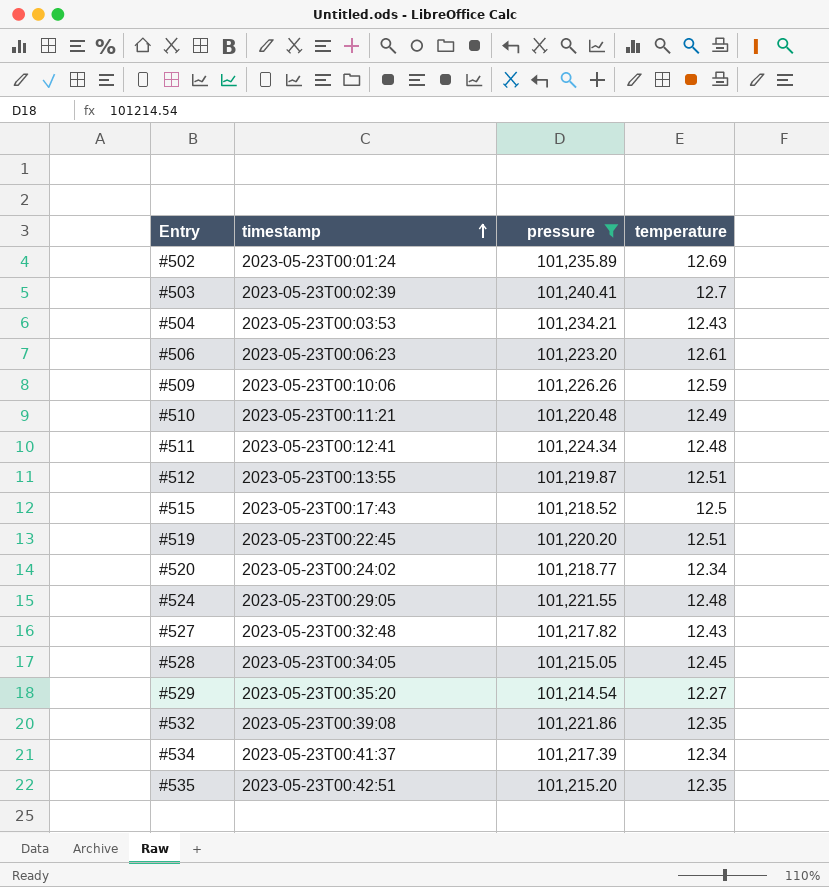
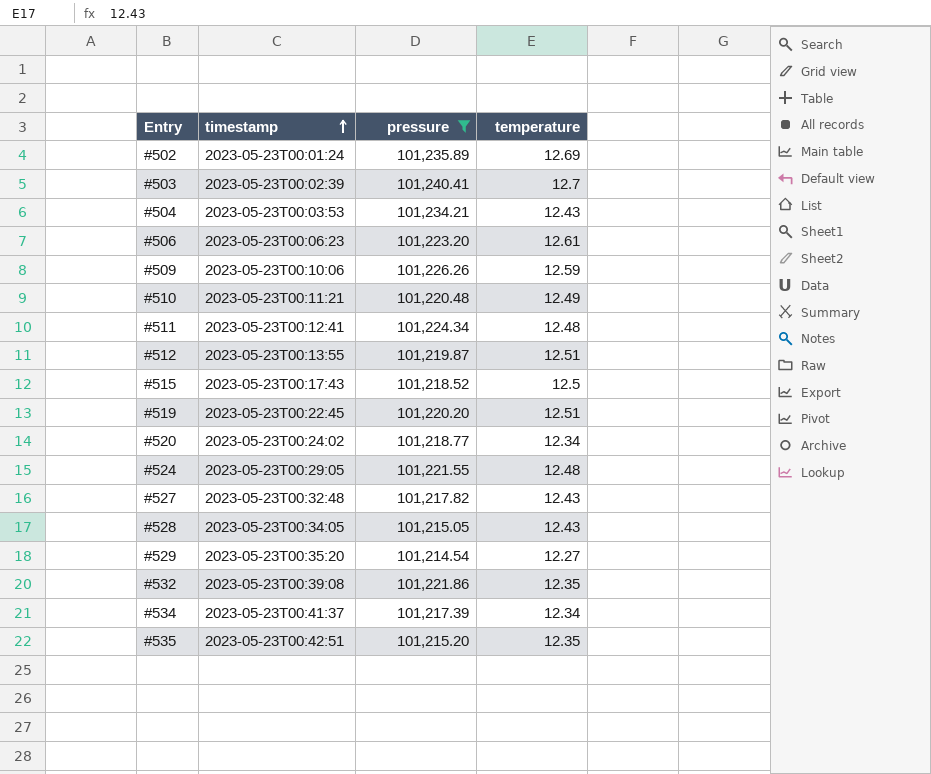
#528 | temperature: 12.45 -> 12.43

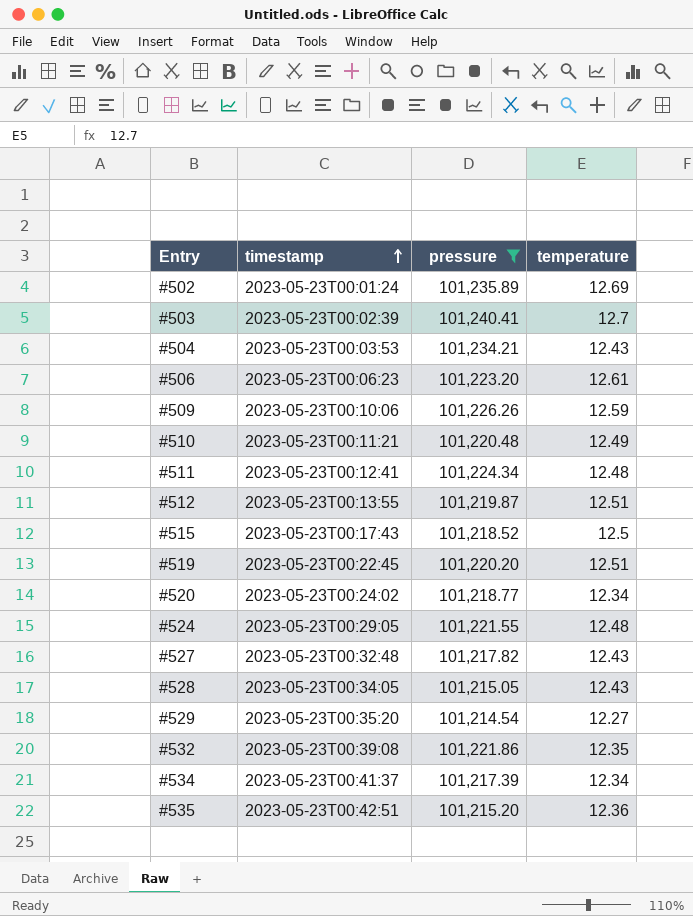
#535 | temperature: 12.35 -> 12.36

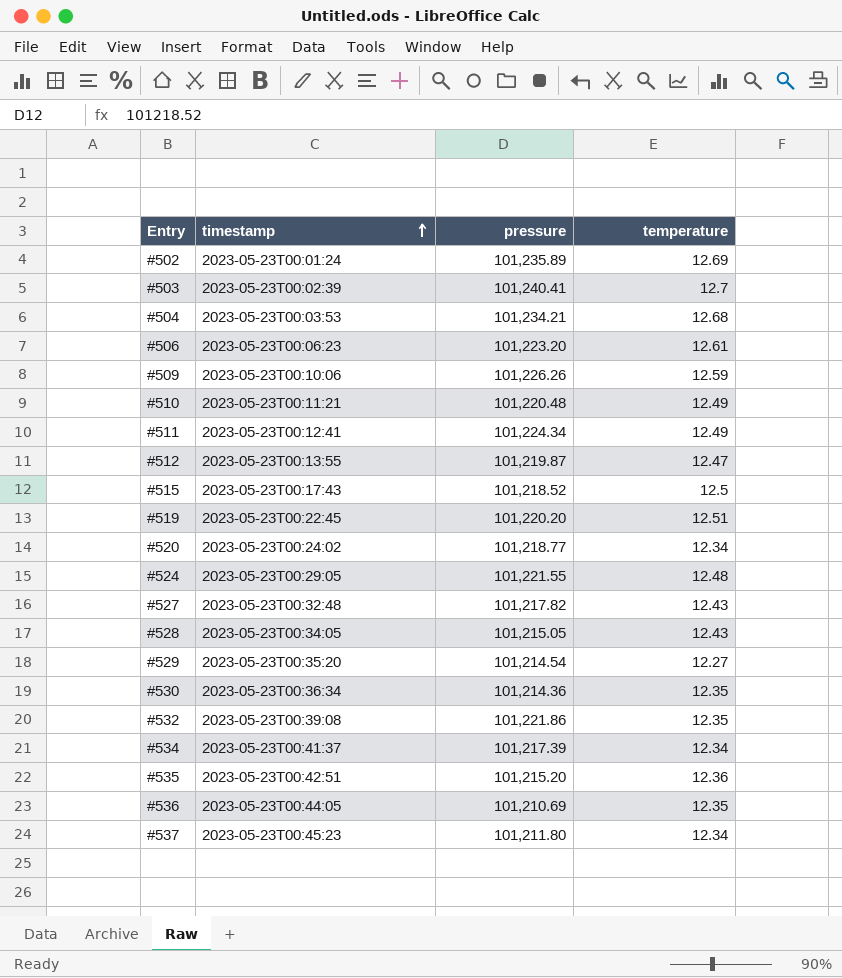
filter: pressure >= 101,214.54 -> none
#504 | temperature: 12.43 -> 12.68
#511 | temperature: 12.48 -> 12.49
#512 | temperature: 12.51 -> 12.47

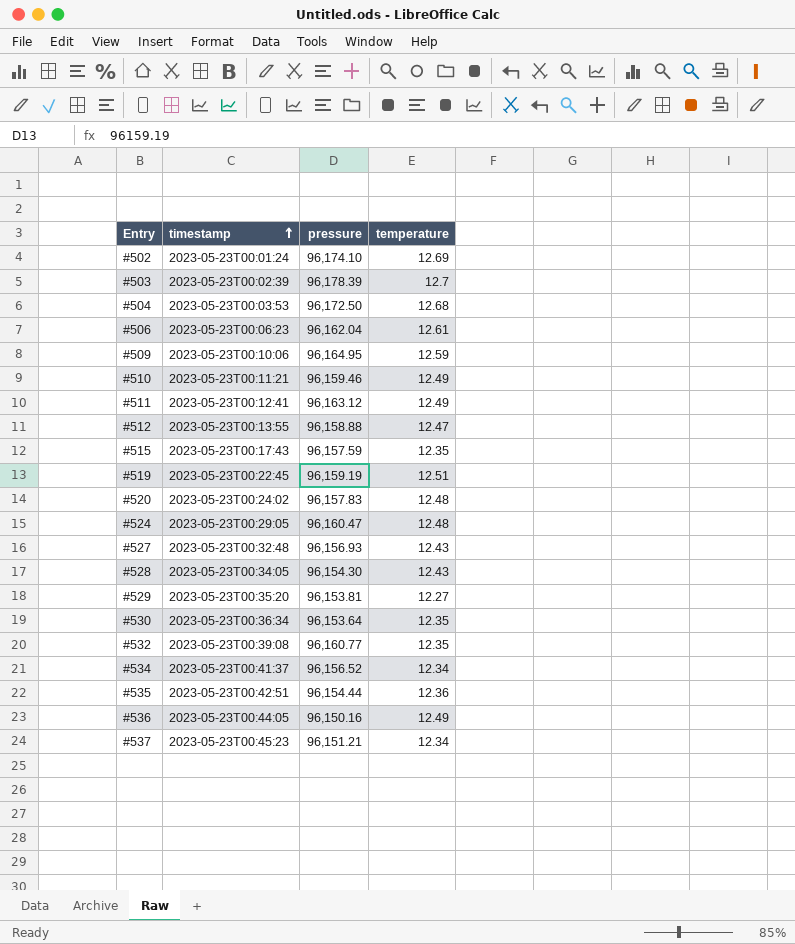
#502 | pressure: 101,235.89 -> 96,174.10
#503 | pressure: 101,240.41 -> 96,178.39
#504 | pressure: 101,234.21 -> 96,172.50
#506 | pressure: 101,223.20 -> 96,162.04
#509 | pressure: 101,226.26 -> 96,164.95
#510 | pressure: 101,220.48 -> 96,159.46
#511 | pressure: 101,224.34 -> 96,163.12
#512 | pressure: 101,219.87 -> 96,158.88
#515 | pressure: 101,218.52 -> 96,157.59
#515 | temperature: 12.5 -> 12.35
#519 | pressure: 101,220.20 -> 96,159.19
#520 | pressure: 101,218.77 -> 96,157.83
#520 | temperature: 12.34 -> 12.48
#524 | pressure: 101,221.55 -> 96,160.47
#527 | pressure: 101,217.82 -> 96,156.93
#528 | pressure: 101,215.05 -> 96,154.30
#529 | pressure: 101,214.54 -> 96,153.81
#530 | pressure: 101,214.36 -> 96,153.64
#532 | pressure: 101,221.86 -> 96,160.77
#534 | pressure: 101,217.39 -> 96,156.52
#535 | pressure: 101,215.20 -> 96,154.44
#536 | pressure: 101,210.69 -> 96,150.16
#536 | temperature: 12.35 -> 12.49
#537 | pressure: 101,211.80 -> 96,151.21

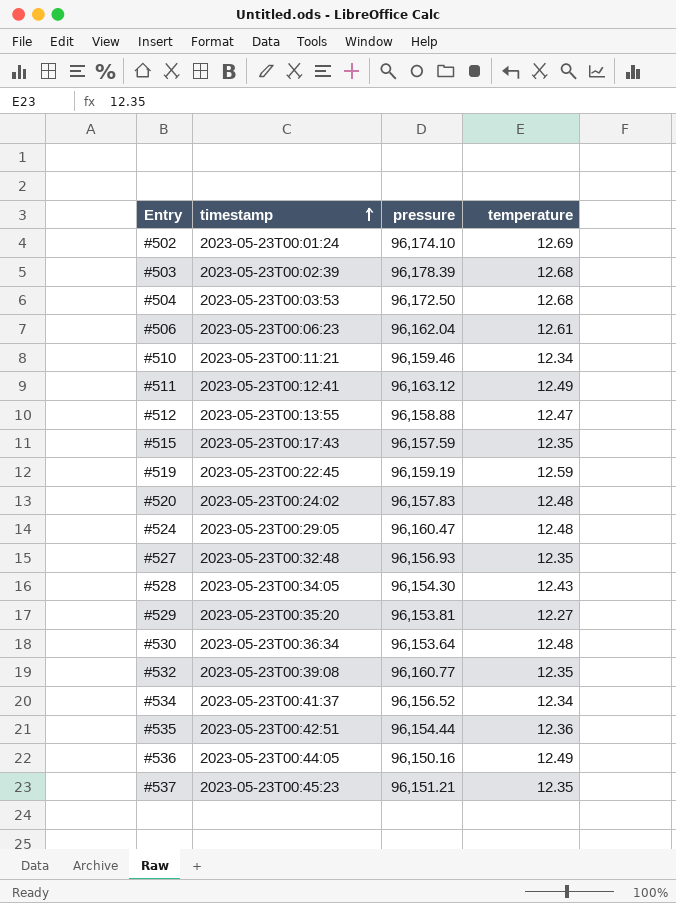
row #509: 2023-05-23T00:10:06 | 96,164.95 | 12.59 -> none
#503 | temperature: 12.7 -> 12.68
#510 | temperature: 12.49 -> 12.34
#519 | temperature: 12.51 -> 12.59
#527 | temperature: 12.43 -> 12.35
#530 | temperature: 12.35 -> 12.48
#537 | temperature: 12.34 -> 12.35

